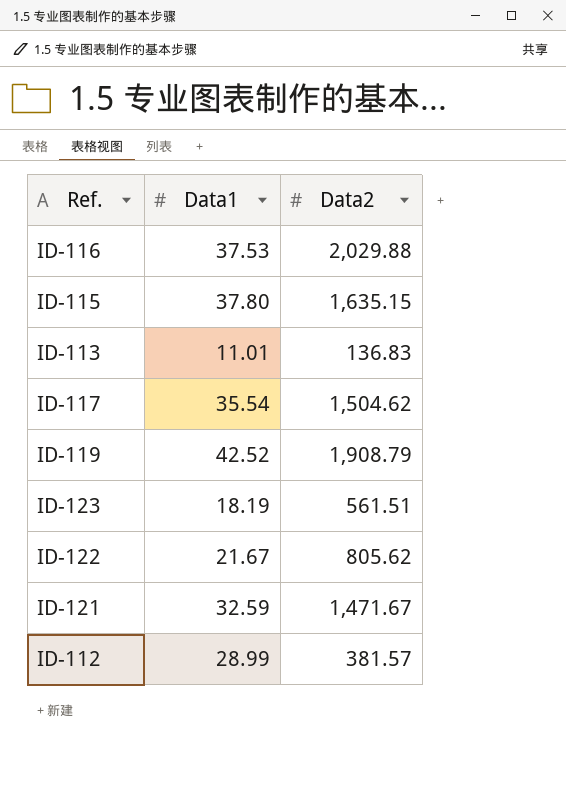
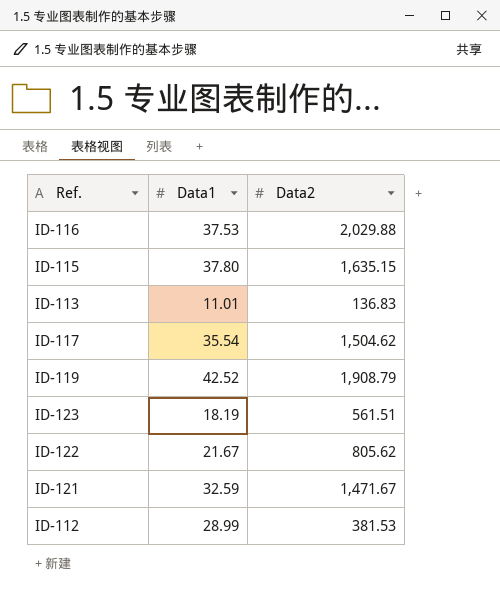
ID-112 | Data2: 381.57 -> 381.53

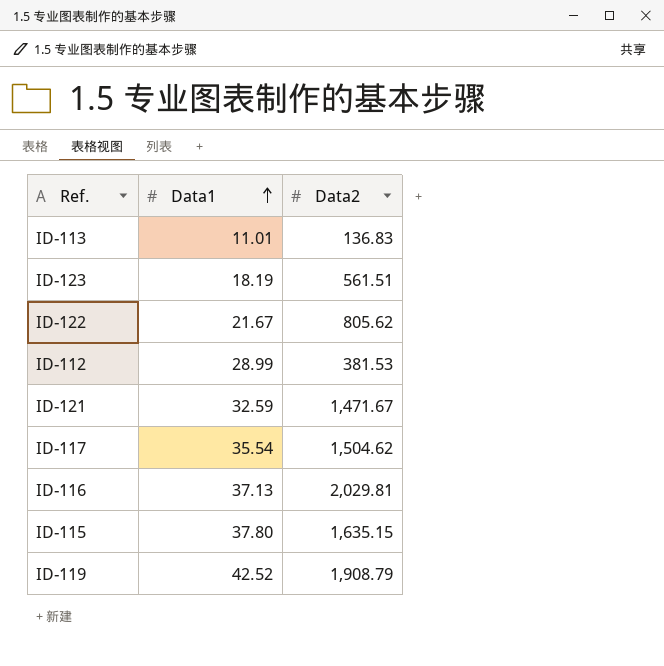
row order: none -> Data1 ascending
ID-116 | Data1: 37.53 -> 37.13
ID-116 | Data2: 2,029.88 -> 2,029.81

